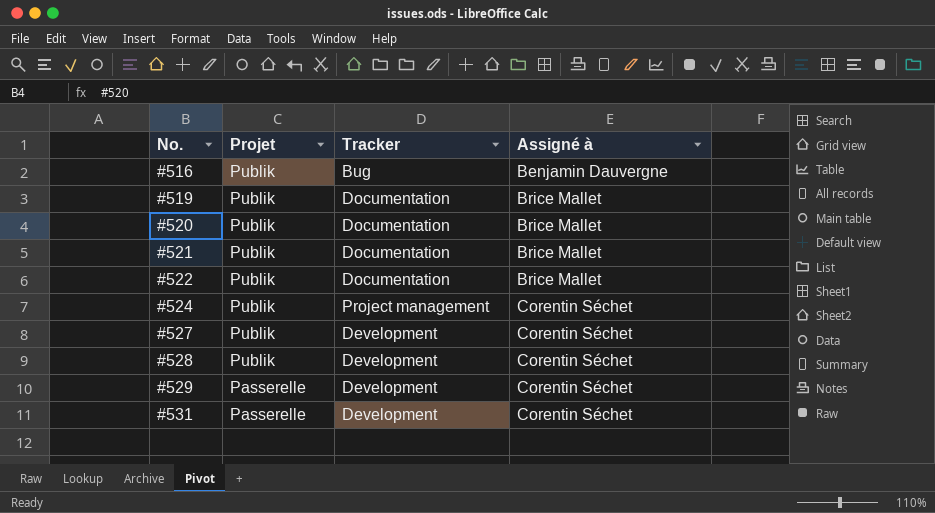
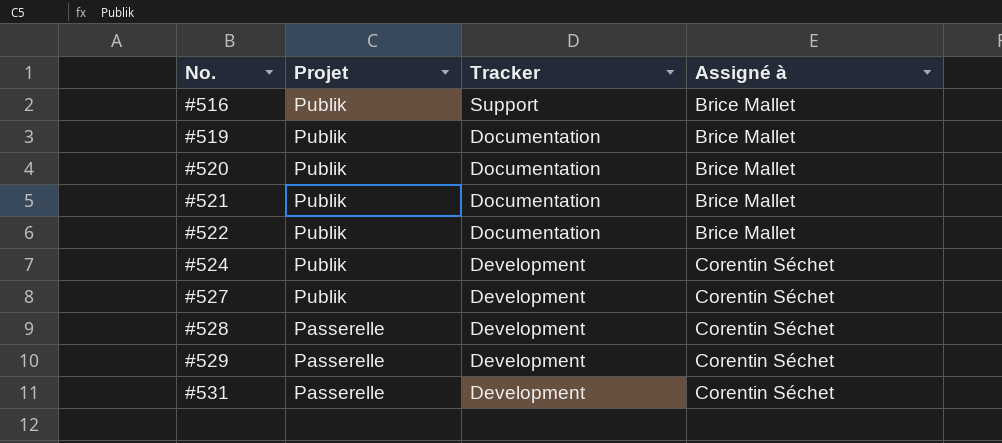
#516 | Tracker: Bug -> Support
#516 | Assigné à: Benjamin Dauvergne -> Brice Mallet
#524 | Tracker: Project management -> Development
#528 | Projet: Publik -> Passerelle

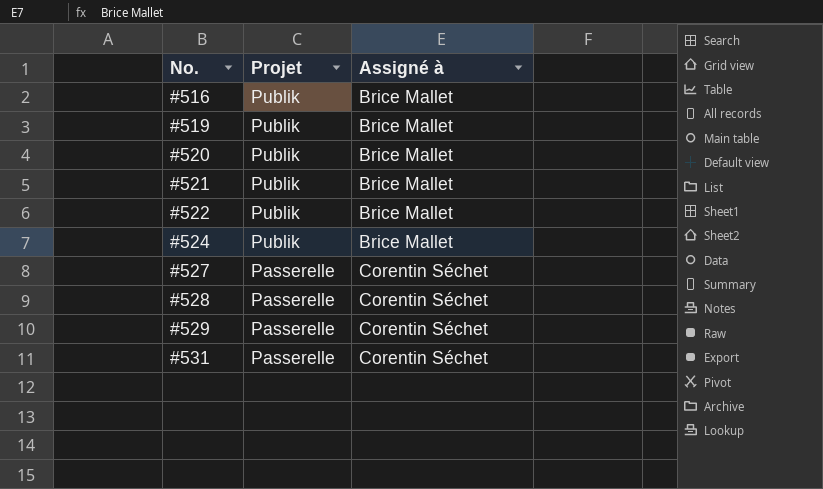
column Tracker | position: 3 -> none
#524 | Assigné à: Corentin Séchet -> Brice Mallet
#527 | Projet: Publik -> Passerelle

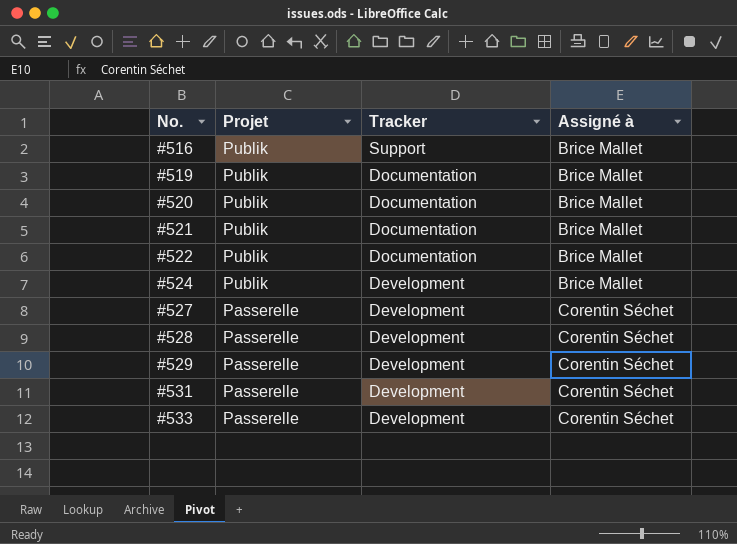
column Tracker | position: none -> 3
row #533: none -> Passerelle | Development | Corentin Séchet

